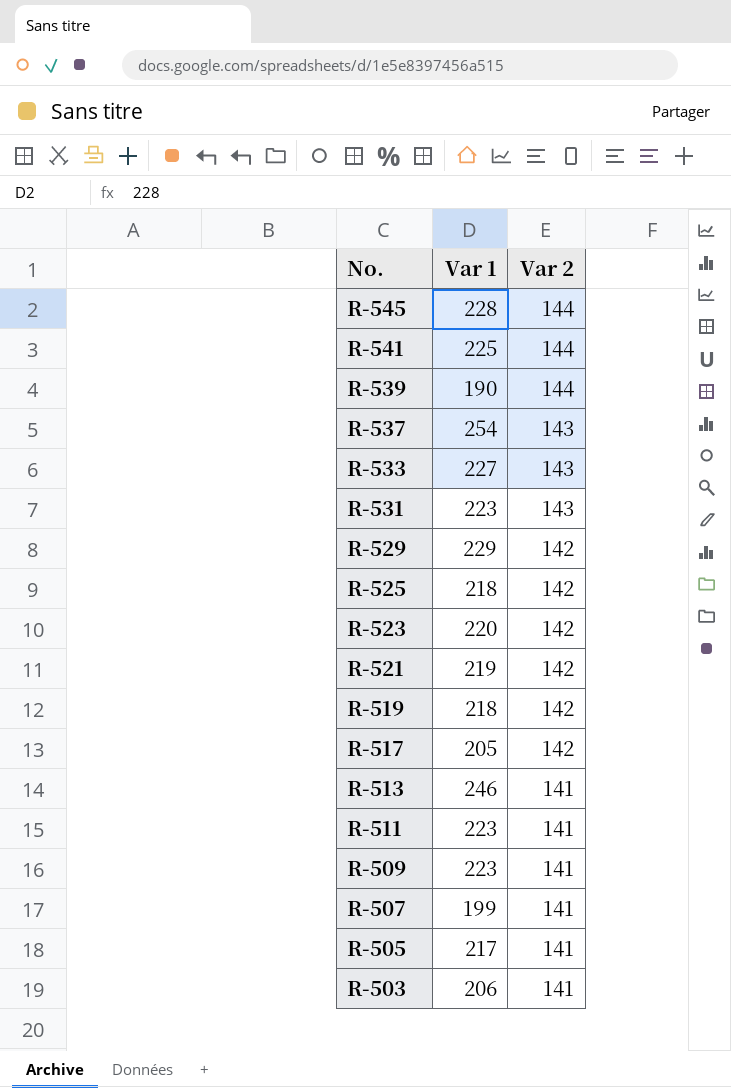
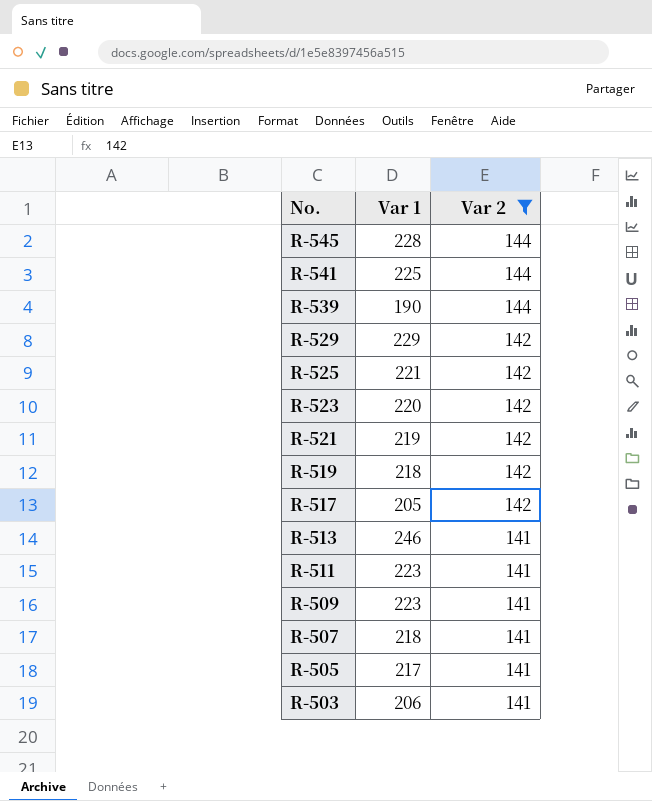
filter: none -> Var 2 != 143
R-525 | Var 1: 218 -> 221
R-507 | Var 1: 199 -> 218

